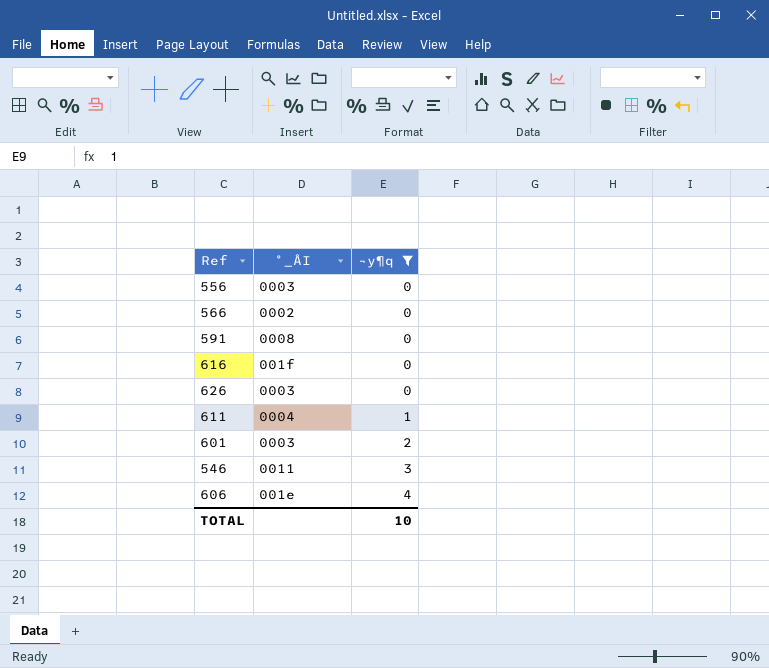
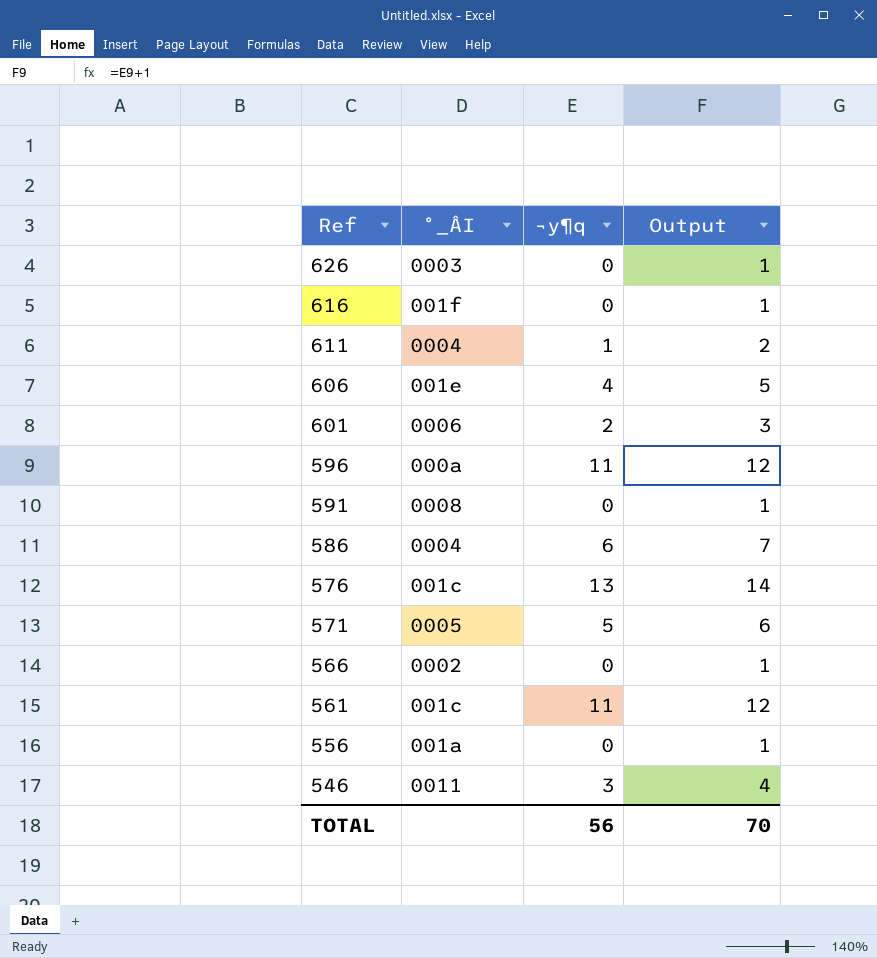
filter: ¬y¶q <= 4 -> none
row order: ¬y¶q ascending -> Ref descending
column Output | formula: none -> [¬y¶q] + 1
601 | °_ÂI: 0003 -> 0006
556 | °_ÂI: 0003 -> 001a
TOTAL | ¬y¶q: 10 -> 56

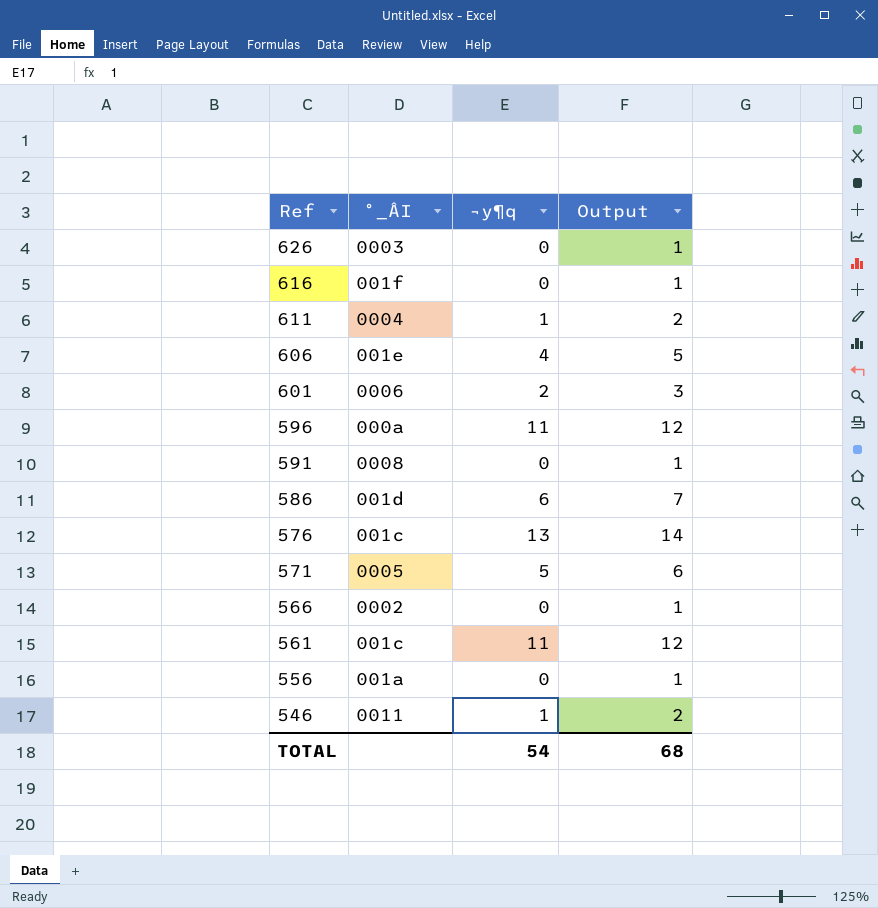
586 | °_ÂI: 0004 -> 001d
546 | ¬y¶q: 3 -> 1
546 | Output: 4 -> 2
TOTAL | ¬y¶q: 56 -> 54
TOTAL | Output: 70 -> 68

